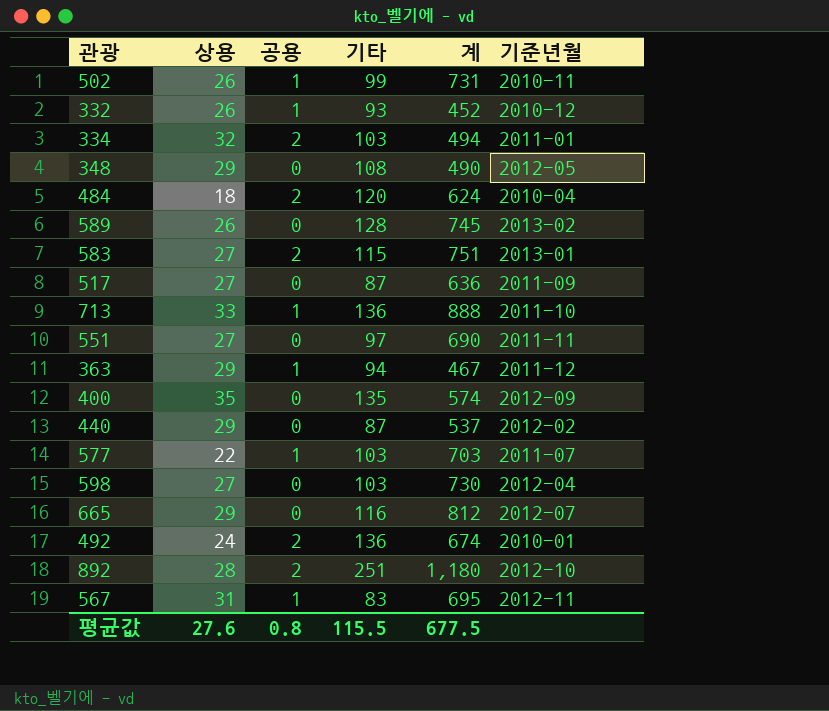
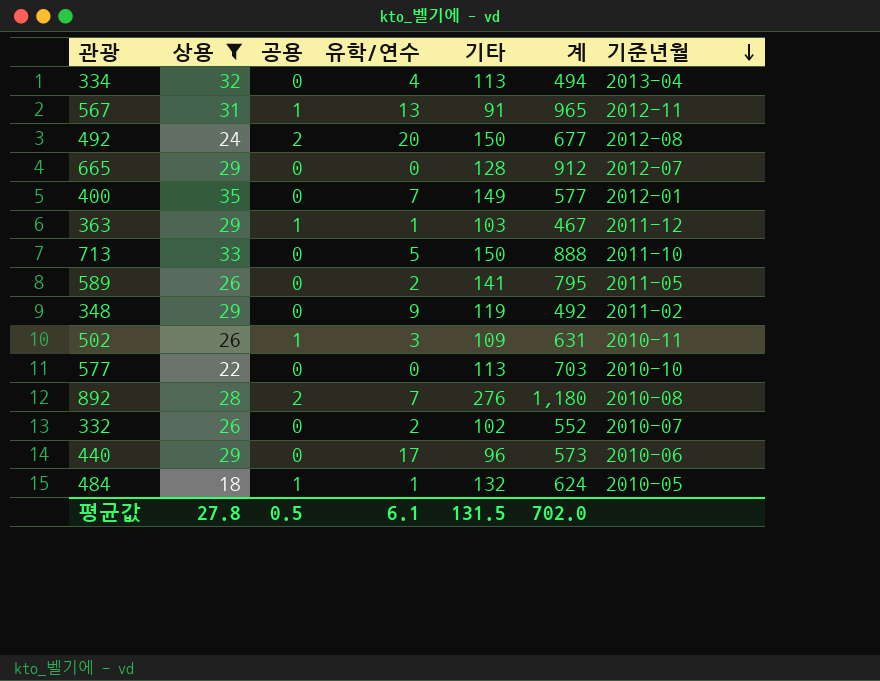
filter: none -> 상용 != 27
row order: none -> 기준년월 descending
column 유학/연수 | position: none -> 4
334 | 공용: 2 -> 0
334 | 기타: 103 -> 113
334 | 기준년월: 2011-01 -> 2013-04
567 | 기타: 83 -> 91
567 | 계: 695 -> 965
492 | 기타: 136 -> 150
492 | 계: 674 -> 677
492 | 기준년월: 2010-01 -> 2012-08
665 | 기타: 116 -> 128
665 | 계: 812 -> 912
400 | 기타: 135 -> 149
400 | 계: 574 -> 577
400 | 기준년월: 2012-09 -> 2012-01
363 | 기타: 94 -> 103
713 | 공용: 1 -> 0
713 | 기타: 136 -> 150
589 | 기타: 128 -> 141
589 | 계: 745 -> 795
589 | 기준년월: 2013-02 -> 2011-05
348 | 기타: 108 -> 119
348 | 계: 490 -> 492
348 | 기준년월: 2012-05 -> 2011-02
502 | 기타: 99 -> 109
502 | 계: 731 -> 631
577 | 공용: 1 -> 0
577 | 기타: 103 -> 113
577 | 기준년월: 2011-07 -> 2010-10
892 | 기타: 251 -> 276
892 | 기준년월: 2012-10 -> 2010-08
332 | 공용: 1 -> 0
332 | 기타: 93 -> 102
332 | 계: 452 -> 552
332 | 기준년월: 2010-12 -> 2010-07
440 | 기타: 87 -> 96
440 | 계: 537 -> 573
440 | 기준년월: 2012-02 -> 2010-06
484 | 공용: 2 -> 1
484 | 기타: 120 -> 132
484 | 기준년월: 2010-04 -> 2010-05
평균값 | 상용: 27.6 -> 27.8
평균값 | 공용: 0.8 -> 0.5
평균값 | 기타: 115.5 -> 131.5
평균값 | 계: 677.5 -> 702.0

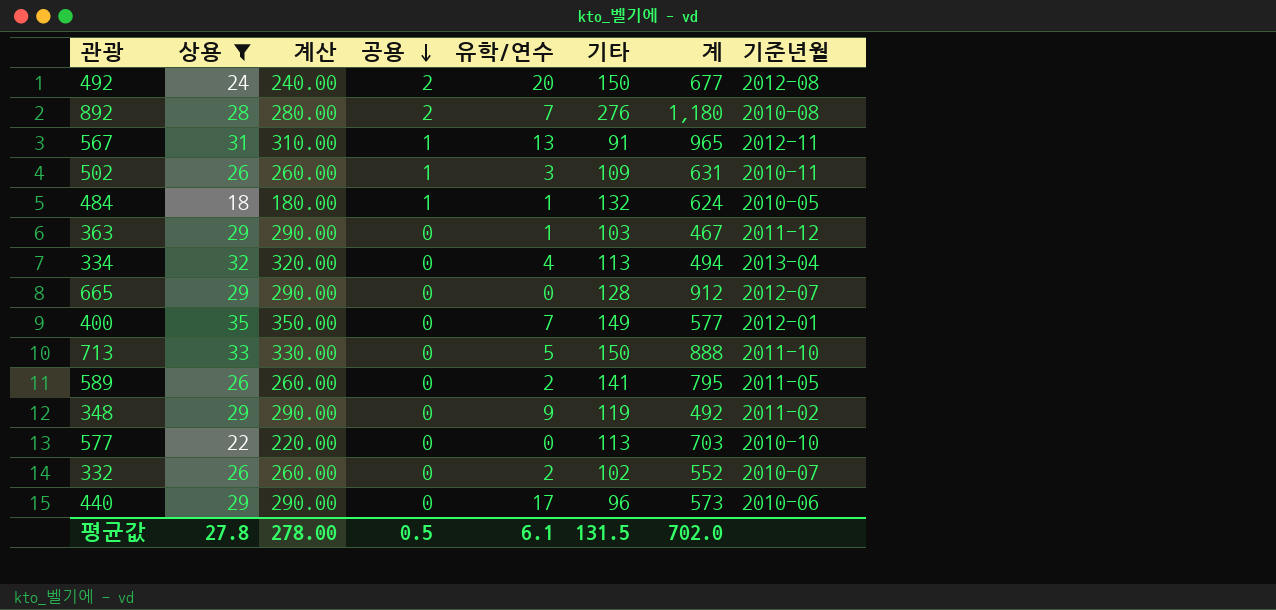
row order: 기준년월 descending -> 공용 descending
column 계산 | formula: none -> [상용] * 10
363 | 공용: 1 -> 0

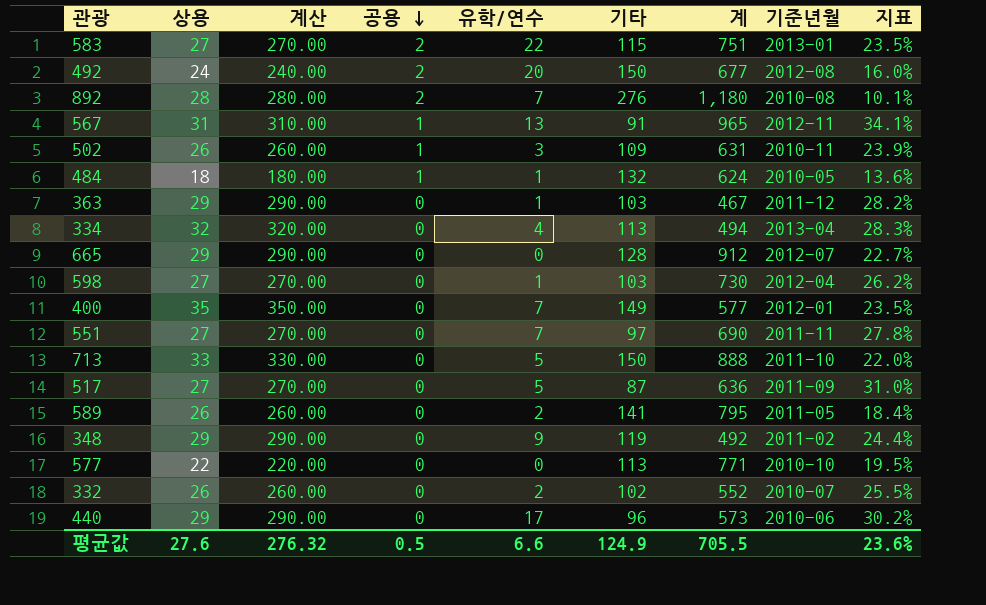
filter: 상용 != 27 -> none
column 지표 | formula: none -> [상용] / [기타]
577 | 계: 703 -> 771
평균값 | 상용: 27.8 -> 27.6
평균값 | 계산: 278.00 -> 276.32
평균값 | 유학/연수: 6.1 -> 6.6
평균값 | 기타: 131.5 -> 124.9
평균값 | 계: 702.0 -> 705.5

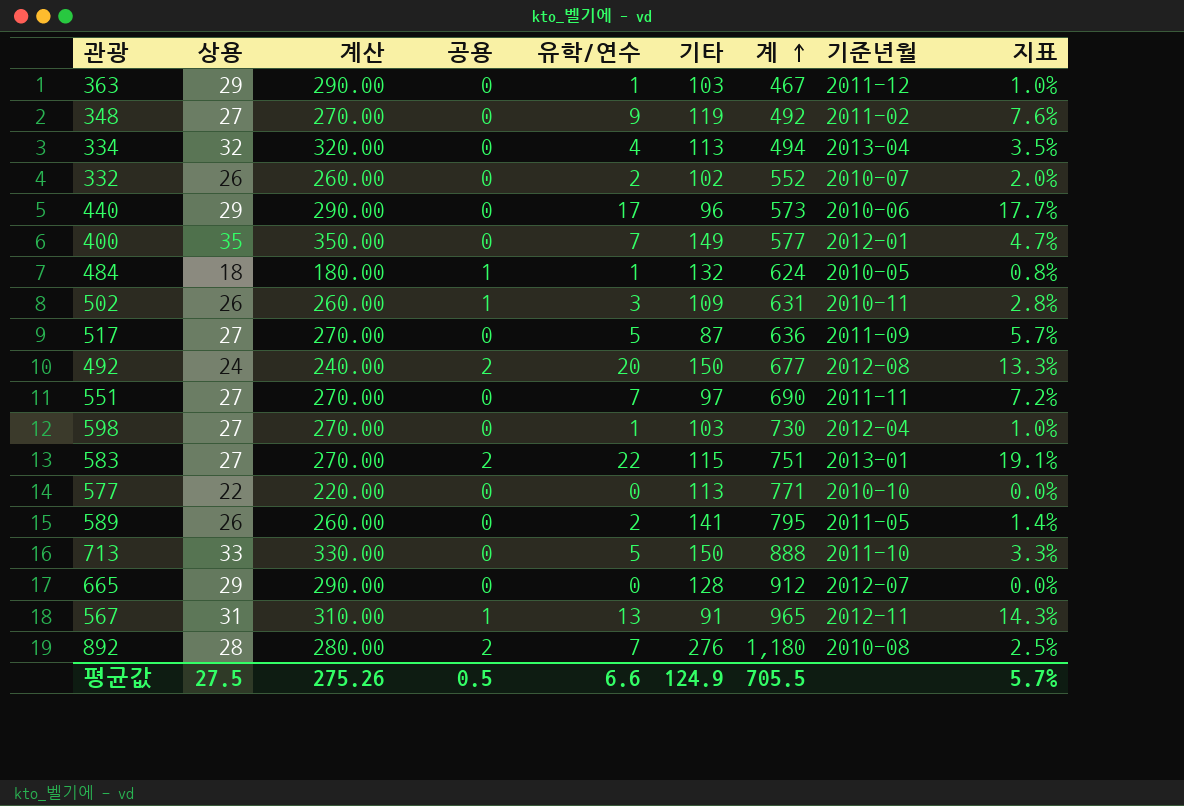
row order: 공용 descending -> 계 ascending
column 지표 | formula: [상용] / [기타] -> [유학/연수] / [기타]
348 | 상용: 29 -> 27
348 | 계산: 290.00 -> 270.00
평균값 | 상용: 27.6 -> 27.5
평균값 | 계산: 276.32 -> 275.26
평균값 | 지표: 23.6% -> 5.7%

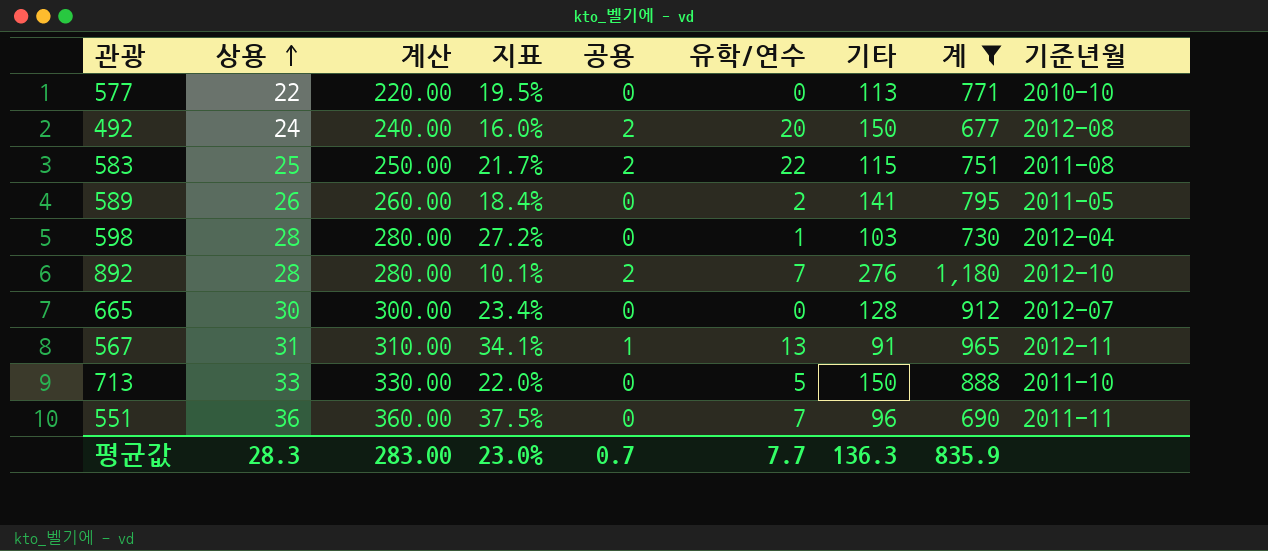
filter: none -> 계 >= 677
row order: 계 ascending -> 상용 ascending
column 지표 | formula: [유학/연수] / [기타] -> [상용] / [기타]
column 지표 | position: 9 -> 4
583 | 상용: 27 -> 25
583 | 계산: 270.00 -> 250.00
583 | 기준년월: 2013-01 -> 2011-08
598 | 상용: 27 -> 28
598 | 계산: 270.00 -> 280.00
892 | 기준년월: 2010-08 -> 2012-10
665 | 상용: 29 -> 30
665 | 계산: 290.00 -> 300.00
551 | 상용: 27 -> 36
551 | 계산: 270.00 -> 360.00
551 | 기타: 97 -> 96
평균값 | 상용: 27.5 -> 28.3
평균값 | 계산: 275.26 -> 283.00
평균값 | 지표: 5.7% -> 23.0%
평균값 | 공용: 0.5 -> 0.7
평균값 | 유학/연수: 6.6 -> 7.7
평균값 | 기타: 124.9 -> 136.3
평균값 | 계: 705.5 -> 835.9

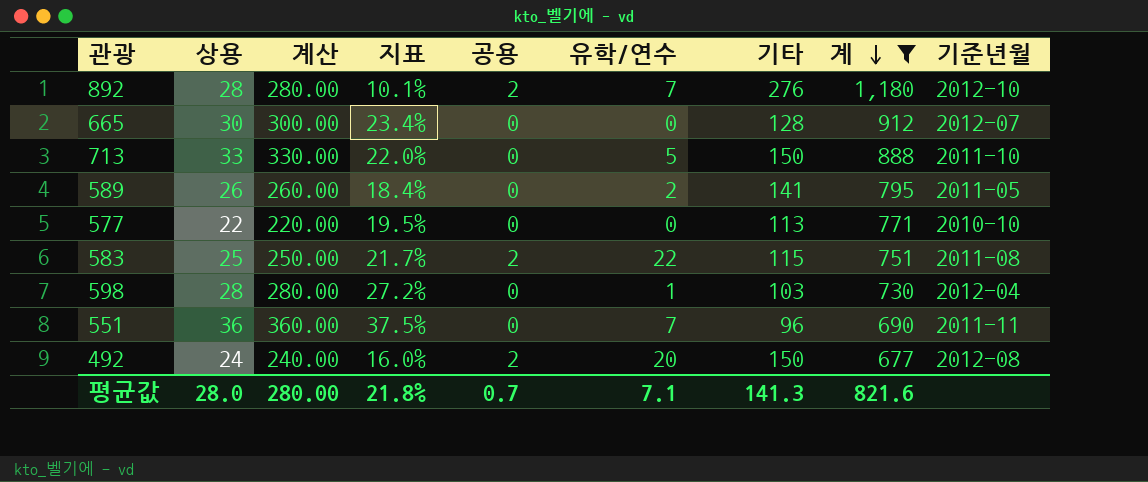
row order: 상용 ascending -> 계 descending
row 567: 31 | 310.00 | 34.1% | 1 | 13 | 91 | 965 | 2012-11 -> none
평균값 | 상용: 28.3 -> 28.0
평균값 | 계산: 283.00 -> 280.00
평균값 | 지표: 23.0% -> 21.8%
평균값 | 유학/연수: 7.7 -> 7.1
평균값 | 기타: 136.3 -> 141.3
평균값 | 계: 835.9 -> 821.6

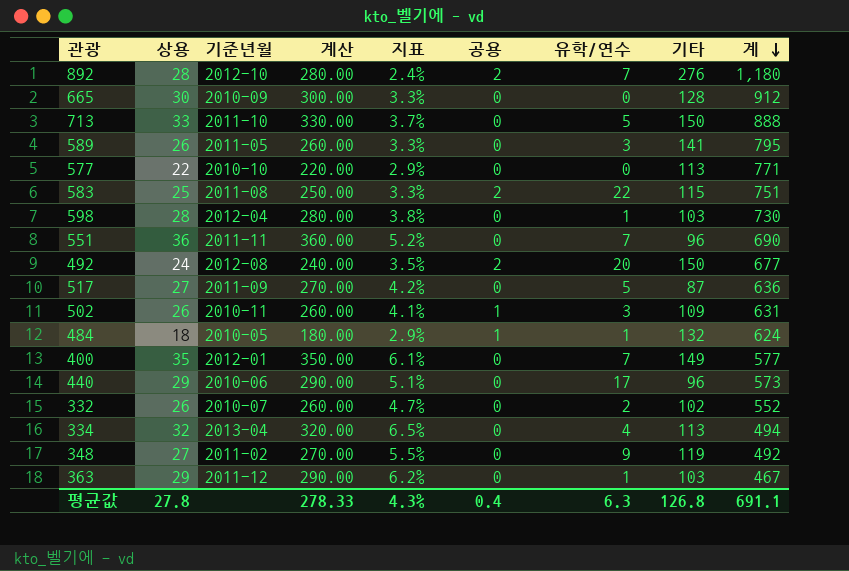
filter: 계 >= 677 -> none
column 기준년월 | position: 9 -> 3
column 지표 | formula: [상용] / [기타] -> [상용] / [계]
665 | 기준년월: 2012-07 -> 2010-09
589 | 유학/연수: 2 -> 3
평균값 | 상용: 28.0 -> 27.8
평균값 | 계산: 280.00 -> 278.33
평균값 | 지표: 21.8% -> 4.3%
평균값 | 공용: 0.7 -> 0.4
평균값 | 유학/연수: 7.1 -> 6.3
평균값 | 기타: 141.3 -> 126.8
평균값 | 계: 821.6 -> 691.1

